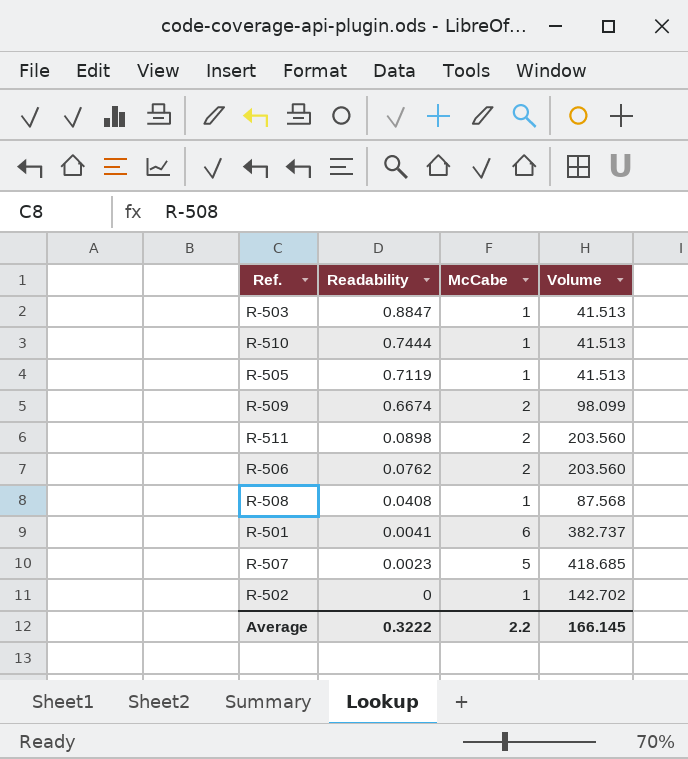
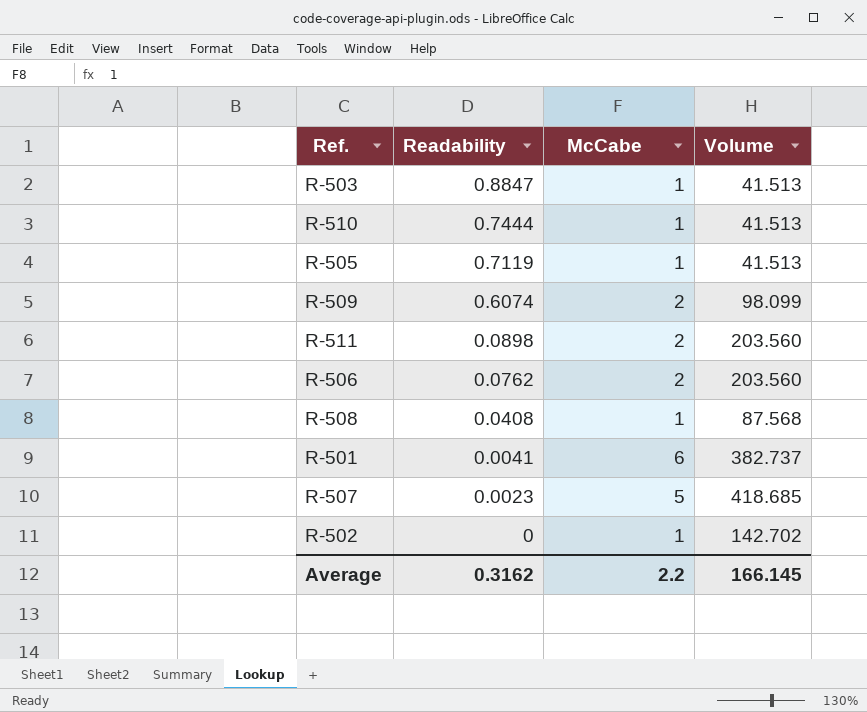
R-509 | Readability: 0.6674 -> 0.6074
Average | Readability: 0.3222 -> 0.3162

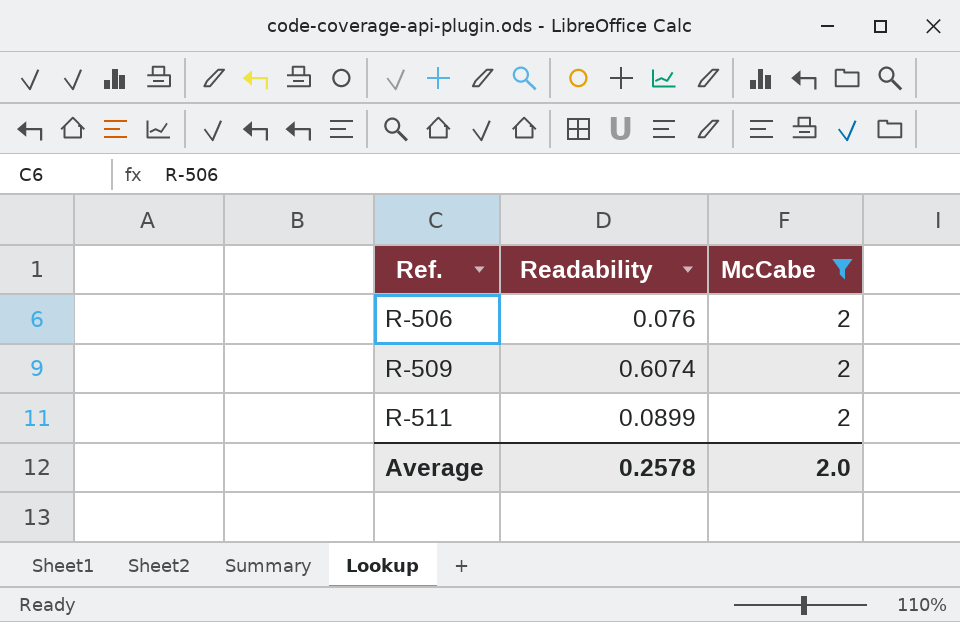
filter: none -> McCabe = 2
row order: Readability descending -> Ref. ascending
column Volume | position: 4 -> none
R-506 | Readability: 0.0762 -> 0.076
R-511 | Readability: 0.0898 -> 0.0899
Average | Readability: 0.3162 -> 0.2578
Average | McCabe: 2.2 -> 2.0

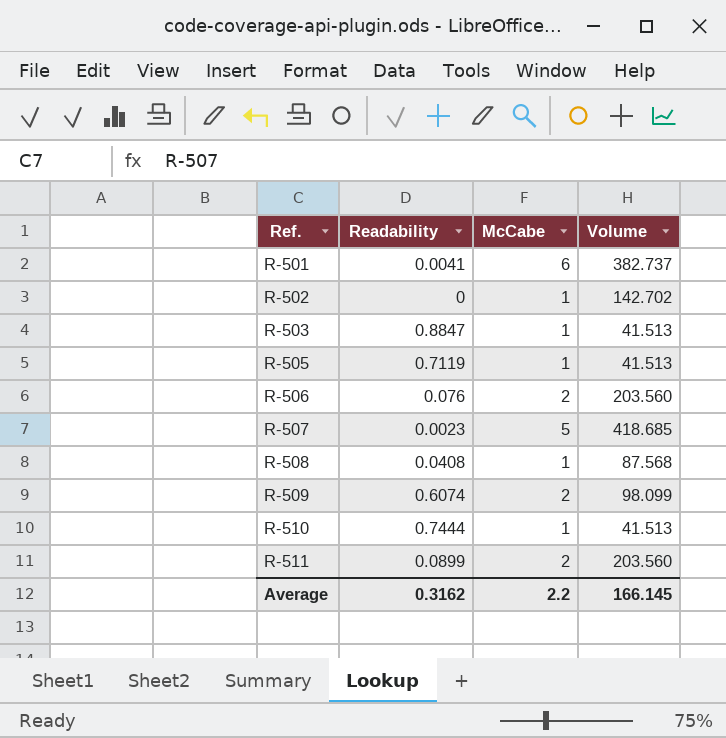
filter: McCabe = 2 -> none
column Volume | position: none -> 4
Average | Readability: 0.2578 -> 0.3162
Average | McCabe: 2.0 -> 2.2

